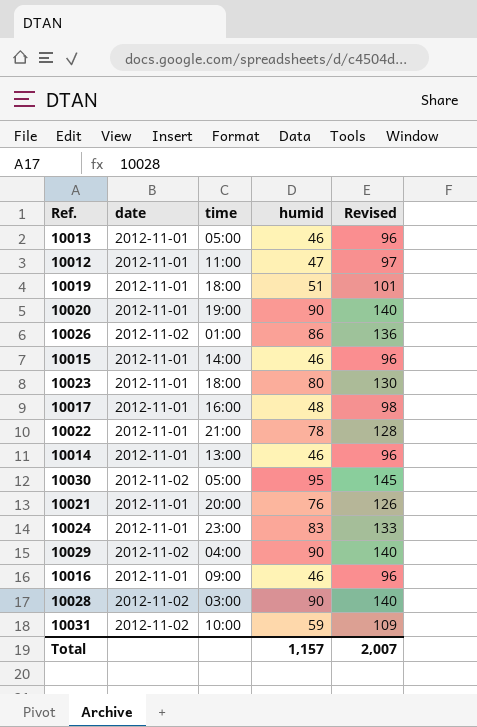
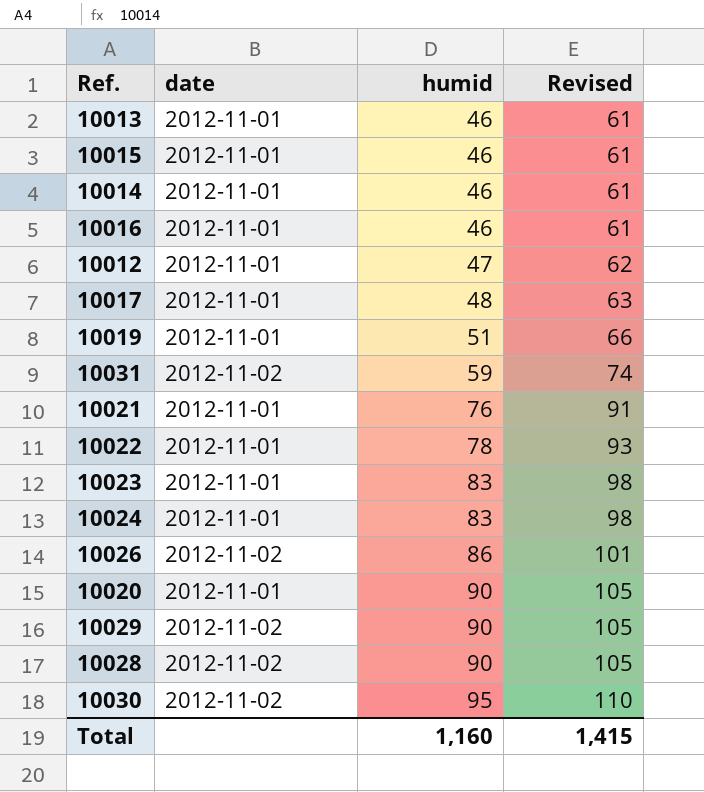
row order: none -> humid ascending
column time | position: 3 -> none
column Revised | formula: [humid] + 50 -> [humid] + 15
10023 | humid: 80 -> 83
Total | humid: 1,157 -> 1,160
Total | Revised: 2,007 -> 1,415

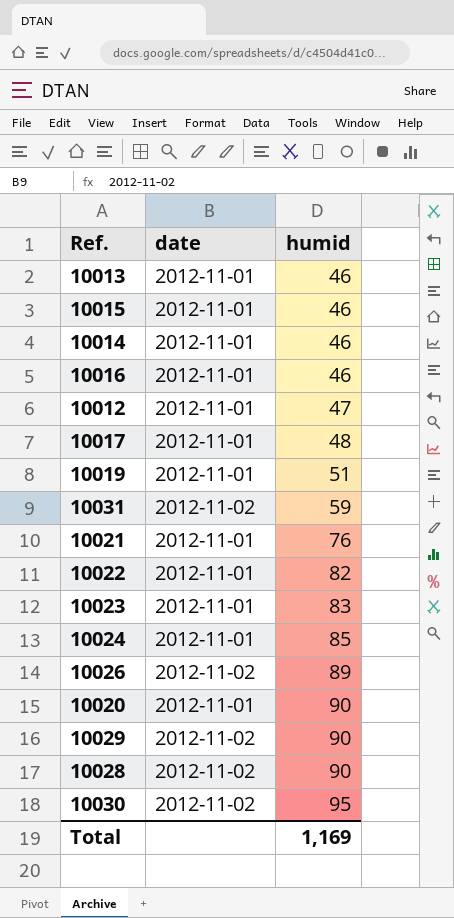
column Revised | formula: [humid] + 15 -> none
10022 | humid: 78 -> 82
10024 | humid: 83 -> 85
10026 | humid: 86 -> 89
Total | humid: 1,160 -> 1,169

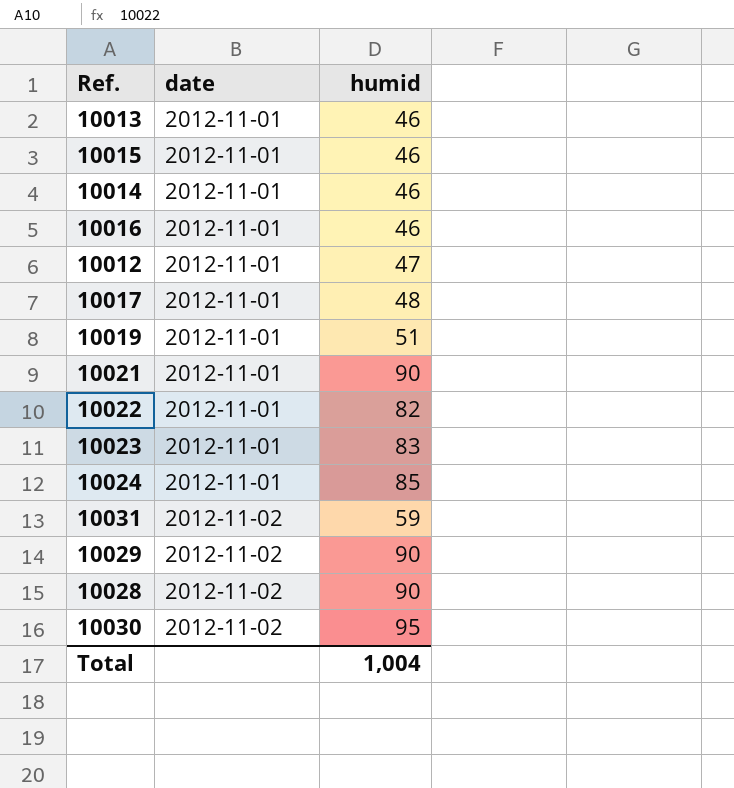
row order: humid ascending -> date ascending
row 10026: 2012-11-02 | 89 -> none
row 10020: 2012-11-01 | 90 -> none
10021 | humid: 76 -> 90
Total | humid: 1,169 -> 1,004

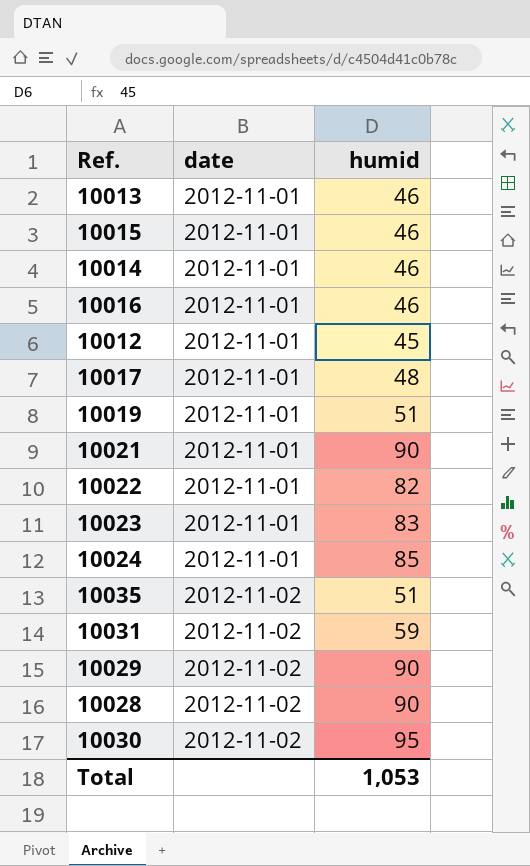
10012 | humid: 47 -> 45
row 10035: none -> 2012-11-02 | 51
Total | humid: 1,004 -> 1,053

